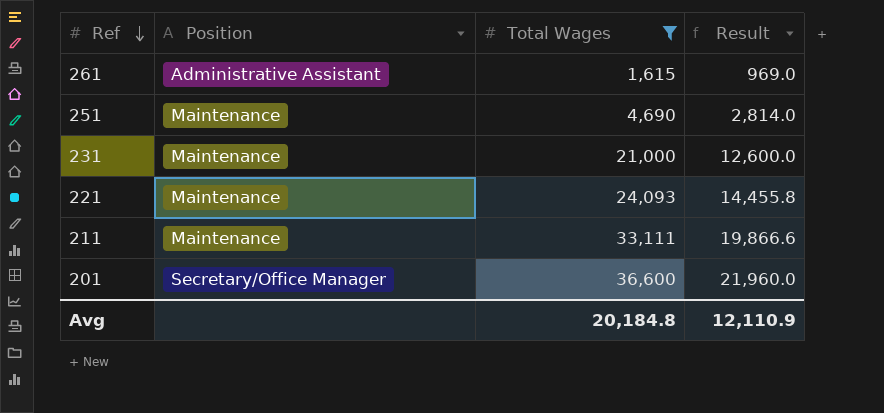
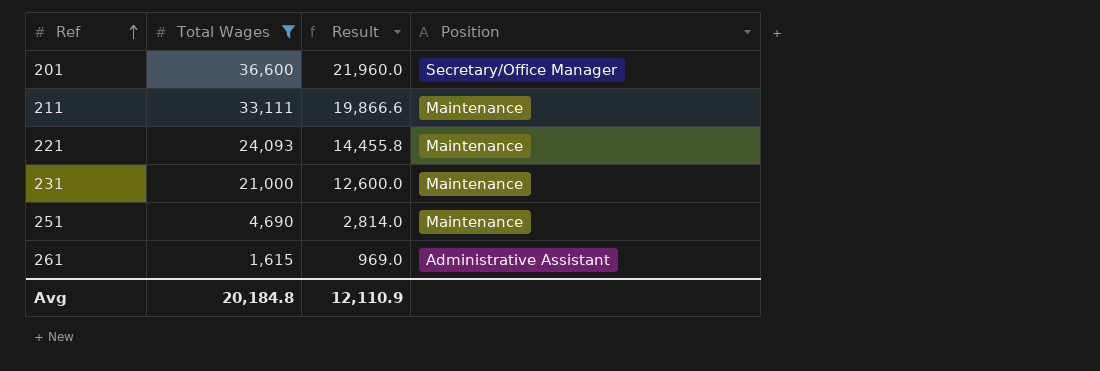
row order: Ref descending -> Ref ascending
column Position | position: 2 -> 4

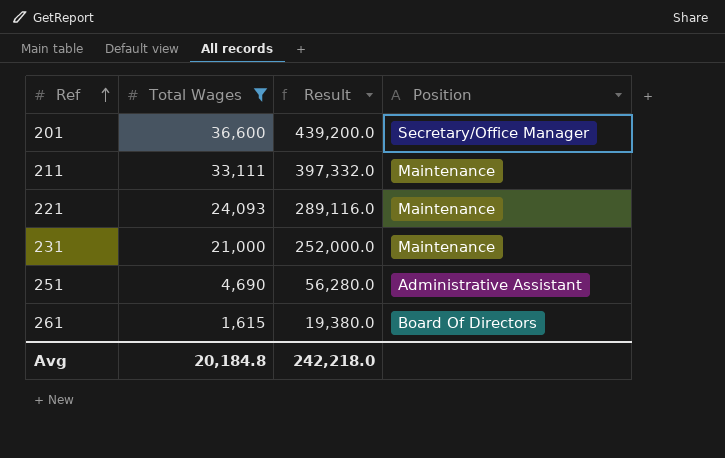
column Result | formula: [Total Wages] * 0.6 -> [Total Wages] * 12
251 | Position: Maintenance -> Administrative Assistant
261 | Position: Administrative Assistant -> Board Of Directors
Avg | Result: 12,110.9 -> 242,218.0

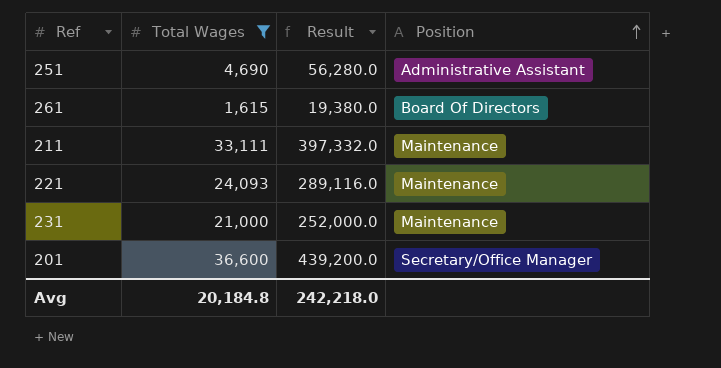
row order: Ref ascending -> Position ascending

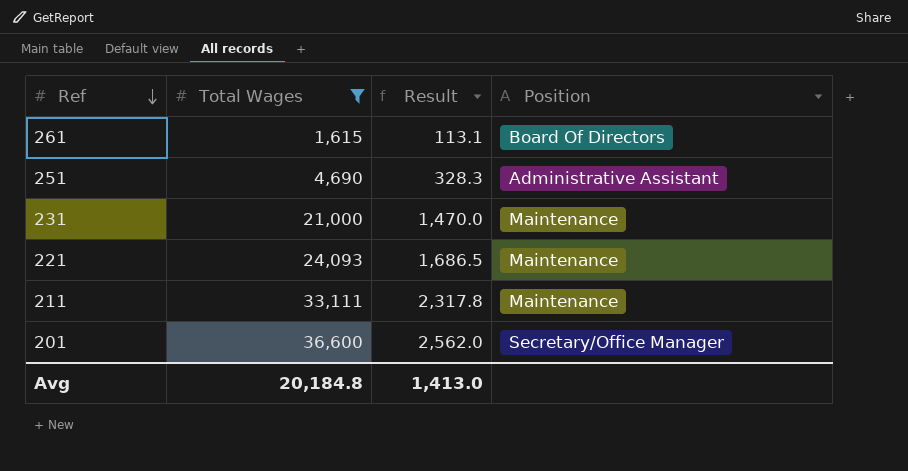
row order: Position ascending -> Ref descending
column Result | formula: [Total Wages] * 12 -> [Total Wages] * 0.07
Avg | Result: 242,218.0 -> 1,413.0

